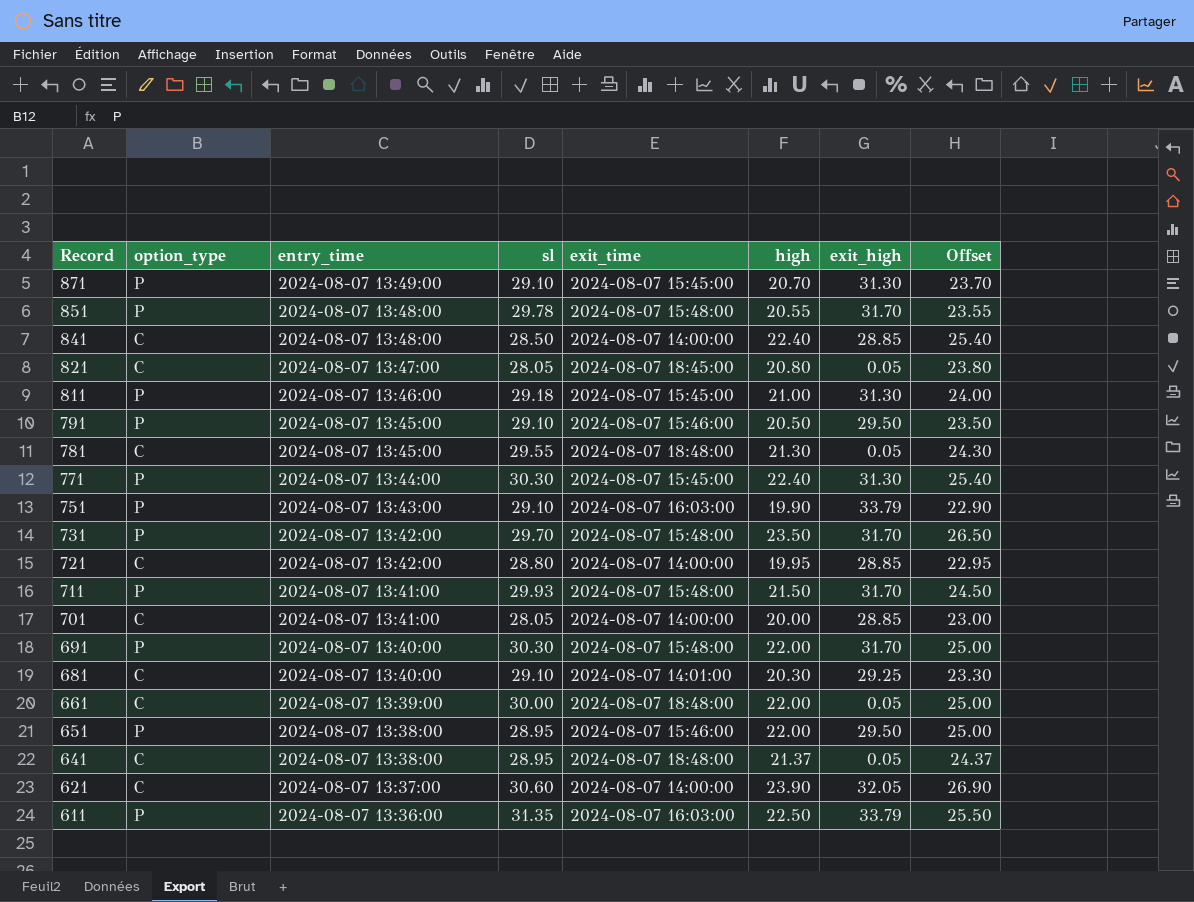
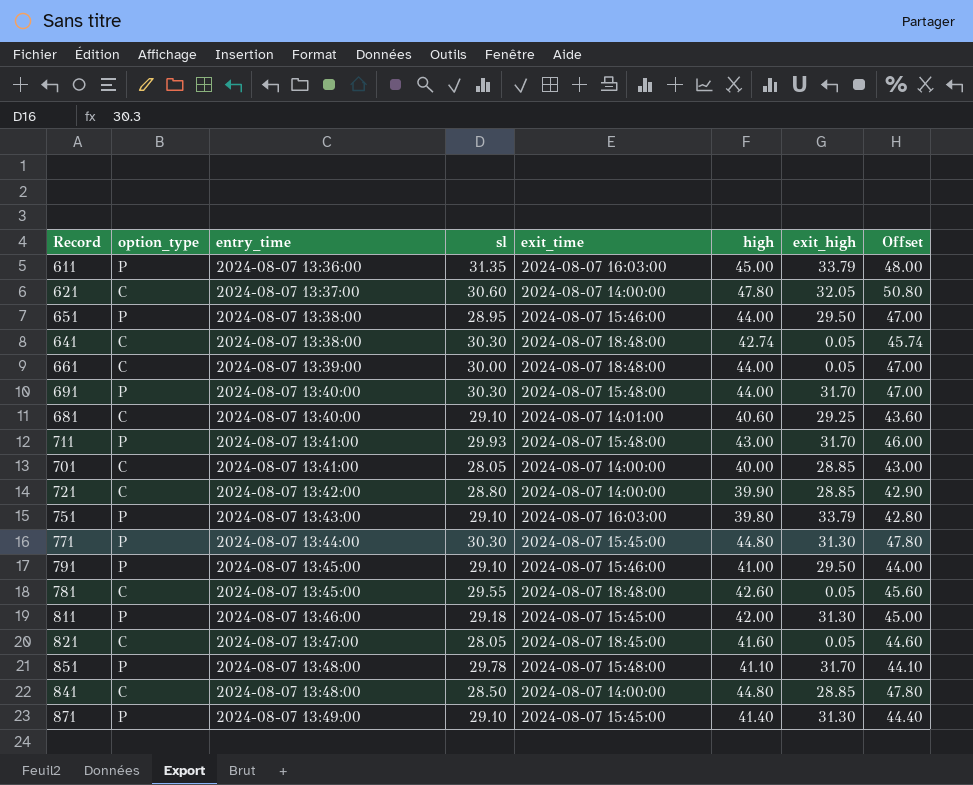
row order: Record descending -> entry_time ascending
row 731: P | 2024-08-07 13:42:00 | 29.70 | 2024-08-07 15:48:00 | 23.50 | 31.70 | 26.50 -> none
611 | high: 22.50 -> 45.00
611 | Offset: 25.50 -> 48.00
621 | high: 23.90 -> 47.80
621 | Offset: 26.90 -> 50.80
651 | high: 22.00 -> 44.00
651 | Offset: 25.00 -> 47.00
641 | sl: 28.95 -> 30.30
641 | high: 21.37 -> 42.74
641 | Offset: 24.37 -> 45.74
661 | high: 22.00 -> 44.00
661 | Offset: 25.00 -> 47.00
691 | high: 22.00 -> 44.00
691 | Offset: 25.00 -> 47.00
681 | high: 20.30 -> 40.60
681 | Offset: 23.30 -> 43.60
711 | high: 21.50 -> 43.00
711 | Offset: 24.50 -> 46.00
701 | high: 20.00 -> 40.00
701 | Offset: 23.00 -> 43.00
721 | high: 19.95 -> 39.90
721 | Offset: 22.95 -> 42.90
751 | high: 19.90 -> 39.80
751 | Offset: 22.90 -> 42.80
771 | high: 22.40 -> 44.80
771 | Offset: 25.40 -> 47.80
791 | high: 20.50 -> 41.00
791 | Offset: 23.50 -> 44.00
781 | high: 21.30 -> 42.60
781 | Offset: 24.30 -> 45.60
811 | high: 21.00 -> 42.00
811 | Offset: 24.00 -> 45.00
821 | high: 20.80 -> 41.60
821 | Offset: 23.80 -> 44.60
851 | high: 20.55 -> 41.10
851 | Offset: 23.55 -> 44.10
841 | high: 22.40 -> 44.80
841 | Offset: 25.40 -> 47.80
871 | high: 20.70 -> 41.40
871 | Offset: 23.70 -> 44.40

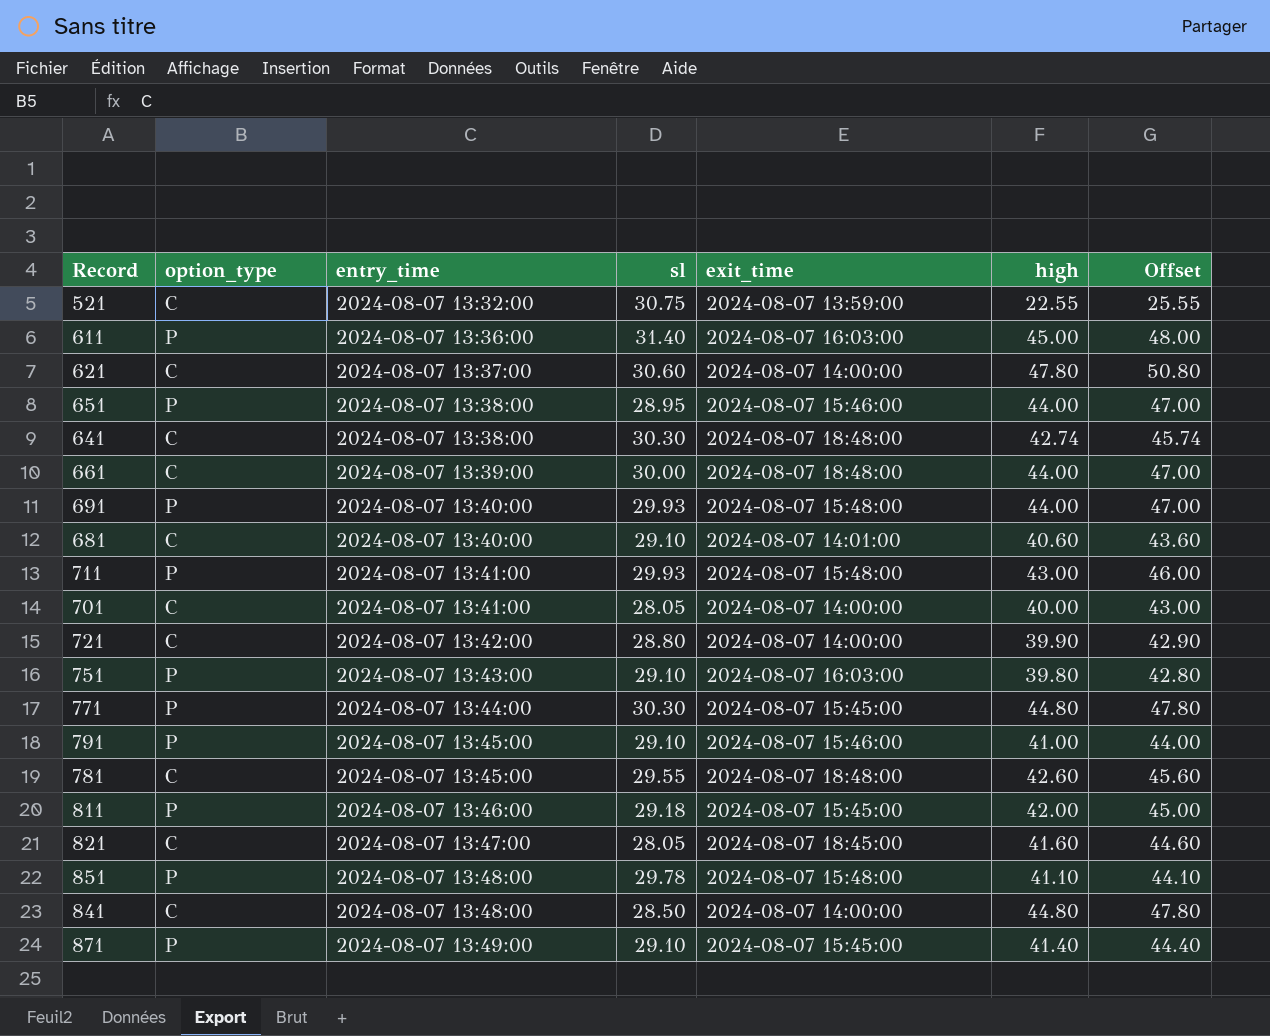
column exit_high | position: 7 -> none
row 521: none -> C | 2024-08-07 13:32:00 | 30.75 | 2024-08-07 13:59:00 | 22.55 | 25.55
611 | sl: 31.35 -> 31.40
691 | sl: 30.30 -> 29.93

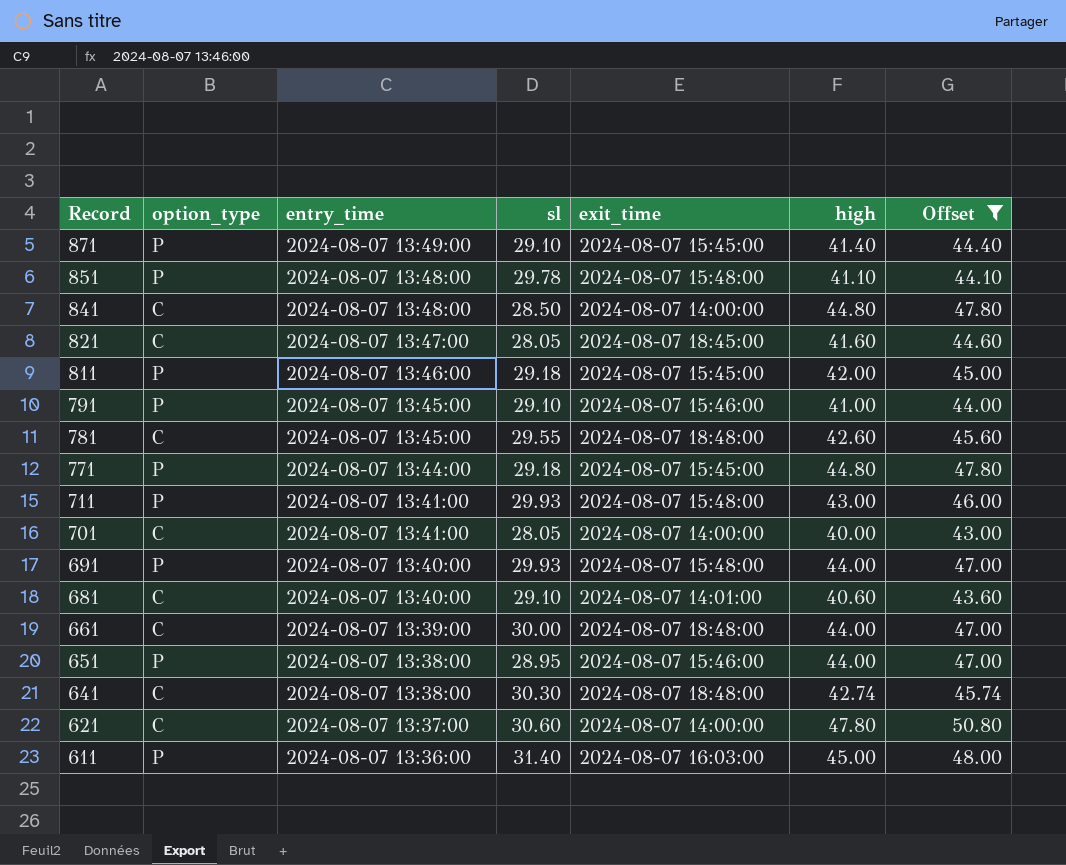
filter: none -> Offset >= 43.00
row order: entry_time ascending -> Record descending
771 | sl: 30.30 -> 29.18

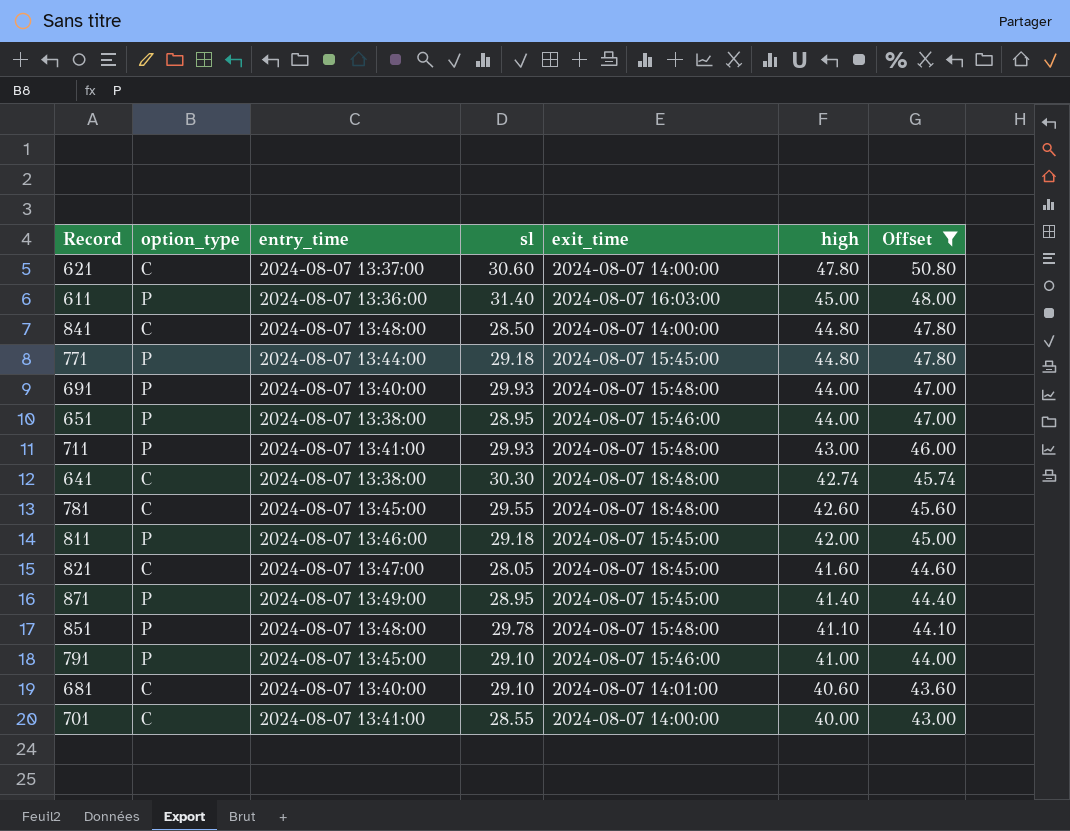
row order: Record descending -> high descending
row 661: C | 2024-08-07 13:39:00 | 30.00 | 2024-08-07 18:48:00 | 44.00 | 47.00 -> none
871 | sl: 29.10 -> 28.95
701 | sl: 28.05 -> 28.55

